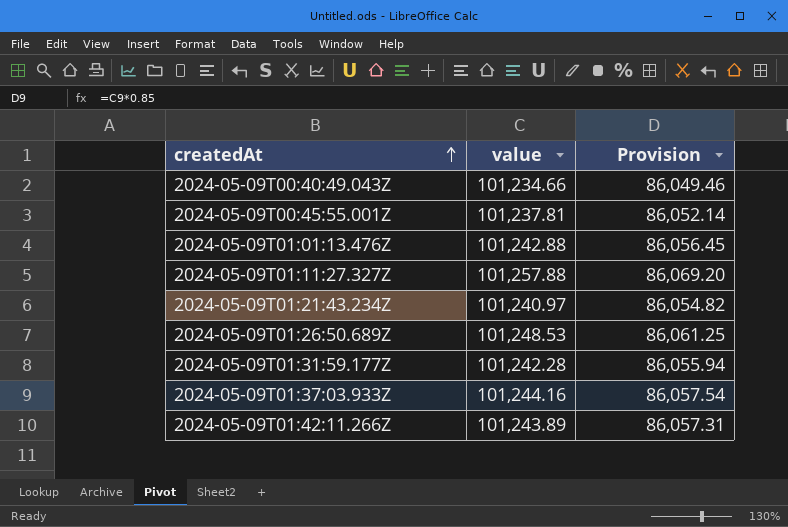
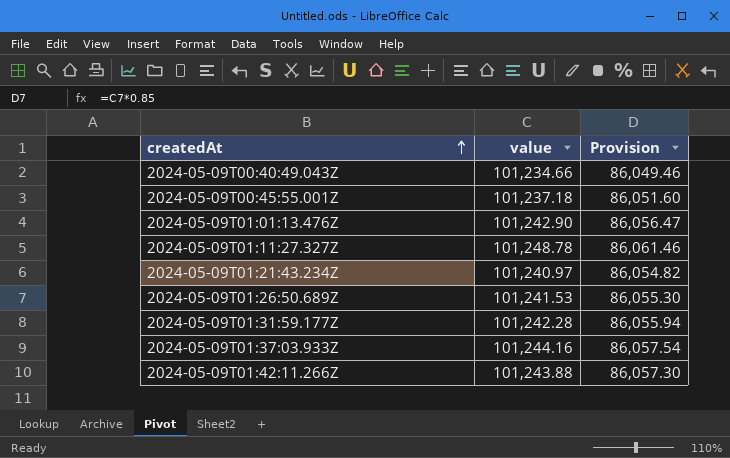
2024-05-09T00:45:55.001Z | value: 101,237.81 -> 101,237.18
2024-05-09T00:45:55.001Z | Provision: 86,052.14 -> 86,051.60
2024-05-09T01:01:13.476Z | value: 101,242.88 -> 101,242.90
2024-05-09T01:01:13.476Z | Provision: 86,056.45 -> 86,056.47
2024-05-09T01:11:27.327Z | value: 101,257.88 -> 101,248.78
2024-05-09T01:11:27.327Z | Provision: 86,069.20 -> 86,061.46
2024-05-09T01:26:50.689Z | value: 101,248.53 -> 101,241.53
2024-05-09T01:26:50.689Z | Provision: 86,061.25 -> 86,055.30
2024-05-09T01:42:11.266Z | value: 101,243.89 -> 101,243.88
2024-05-09T01:42:11.266Z | Provision: 86,057.31 -> 86,057.30

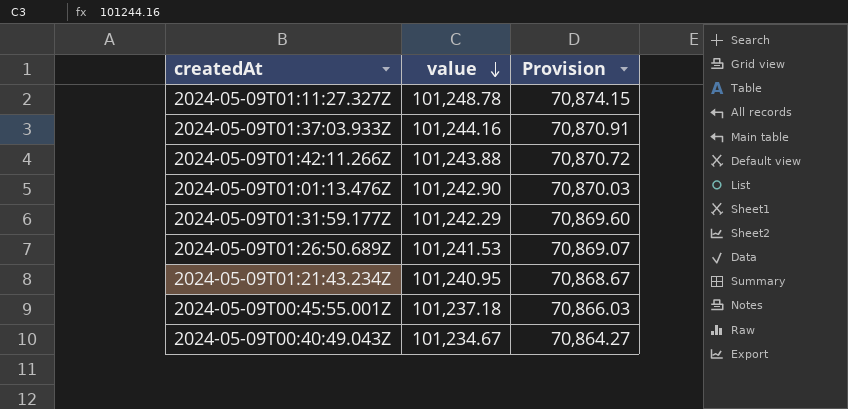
row order: createdAt ascending -> value descending
column Provision | formula: [value] * 0.85 -> [value] * 0.7
2024-05-09T01:31:59.177Z | value: 101,242.28 -> 101,242.29
2024-05-09T01:21:43.234Z | value: 101,240.97 -> 101,240.95
2024-05-09T00:40:49.043Z | value: 101,234.66 -> 101,234.67

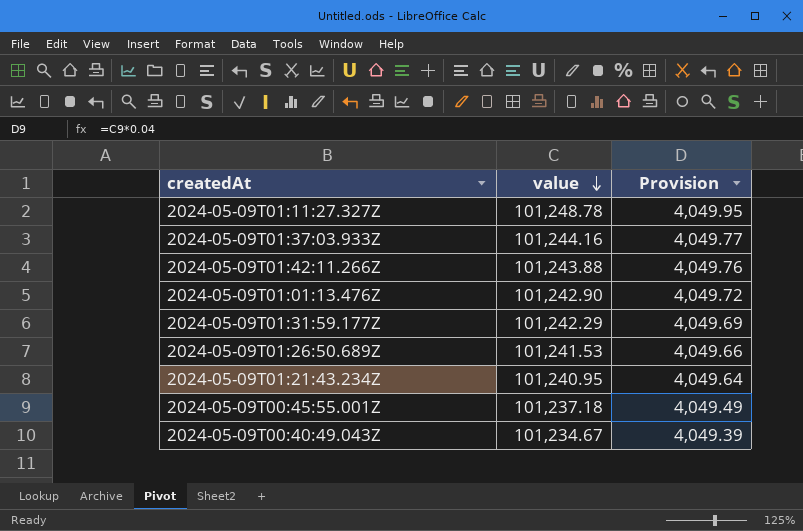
column Provision | formula: [value] * 0.7 -> [value] * 0.04

